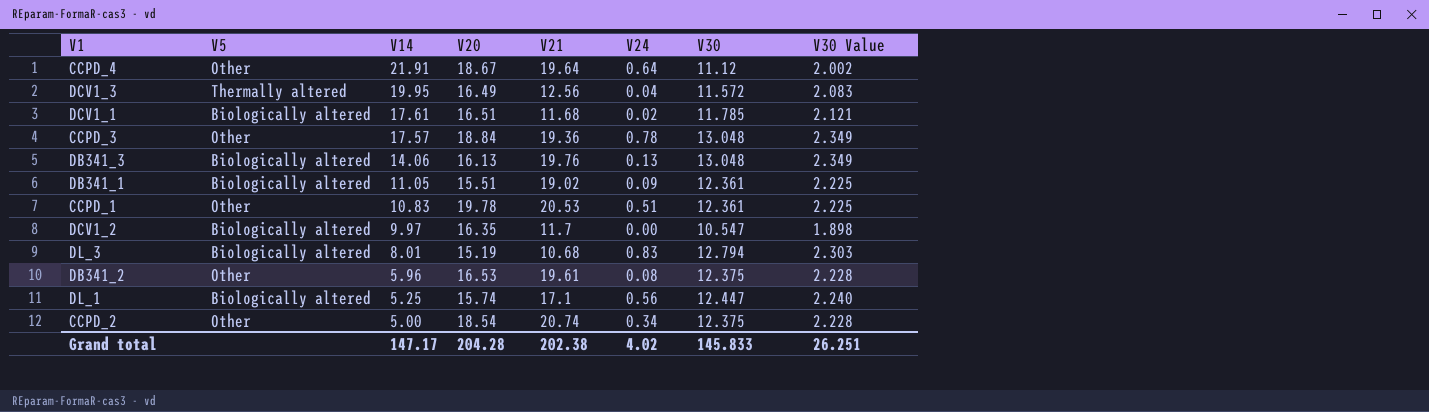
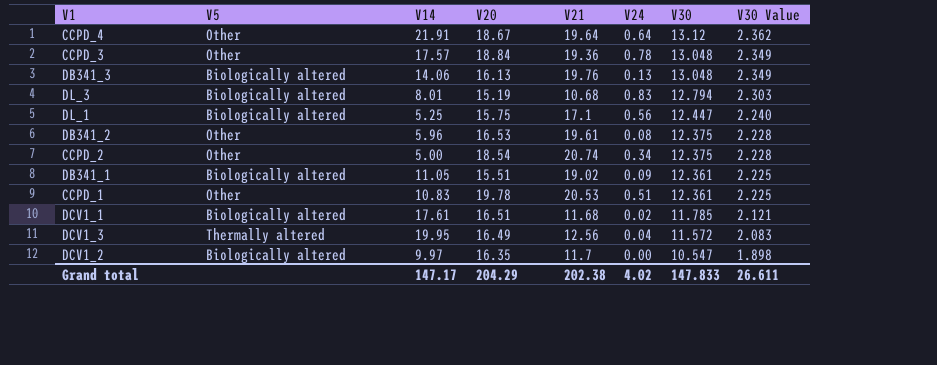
row order: V14 descending -> V30 descending
CCPD_4 | V30: 11.12 -> 13.12
CCPD_4 | V30 Value: 2.002 -> 2.362
DL_1 | V20: 15.74 -> 15.75
Grand total | V20: 204.28 -> 204.29
Grand total | V30: 145.833 -> 147.833
Grand total | V30 Value: 26.251 -> 26.611

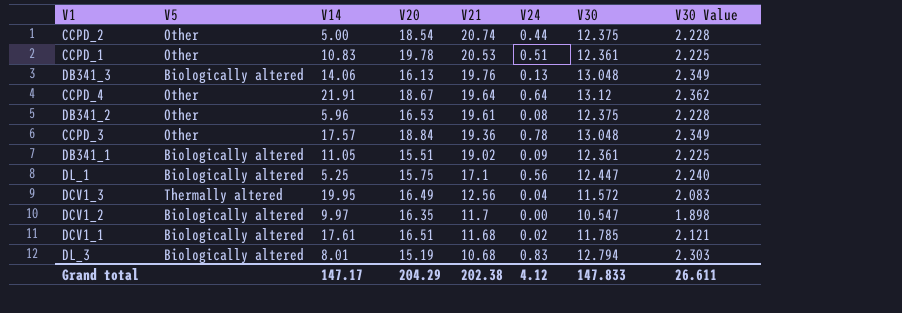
row order: V30 descending -> V21 descending
CCPD_2 | V24: 0.34 -> 0.44
Grand total | V24: 4.02 -> 4.12

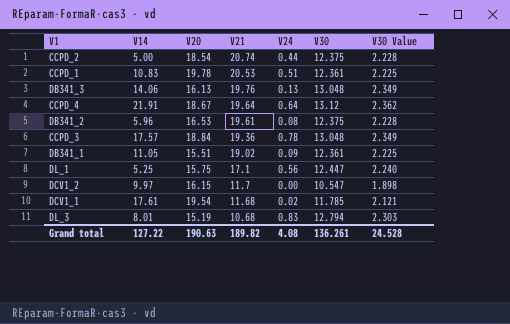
column V5 | position: 2 -> none
row DCV1_3: Thermally altered | 19.95 | 16.49 | 12.56 | 0.04 | 11.572 | 2.083 -> none
DCV1_2 | V20: 16.35 -> 16.15
DCV1_1 | V20: 16.51 -> 19.54
Grand total | V14: 147.17 -> 127.22
Grand total | V20: 204.29 -> 190.63
Grand total | V21: 202.38 -> 189.82
Grand total | V24: 4.12 -> 4.08
Grand total | V30: 147.833 -> 136.261
Grand total | V30 Value: 26.611 -> 24.528

